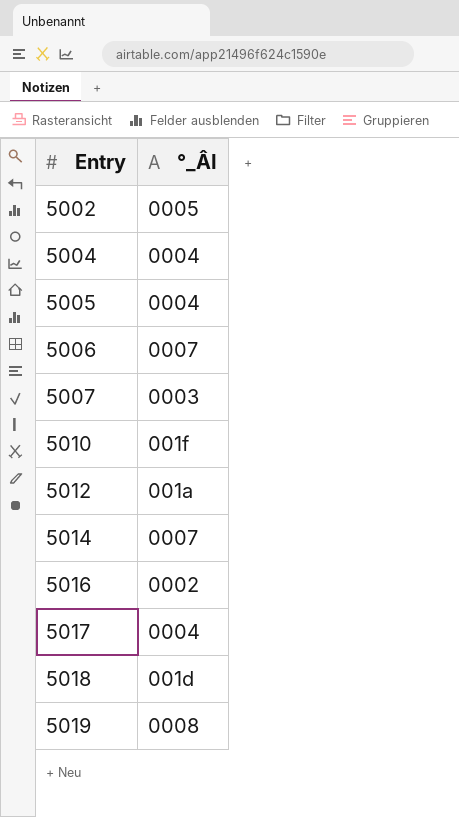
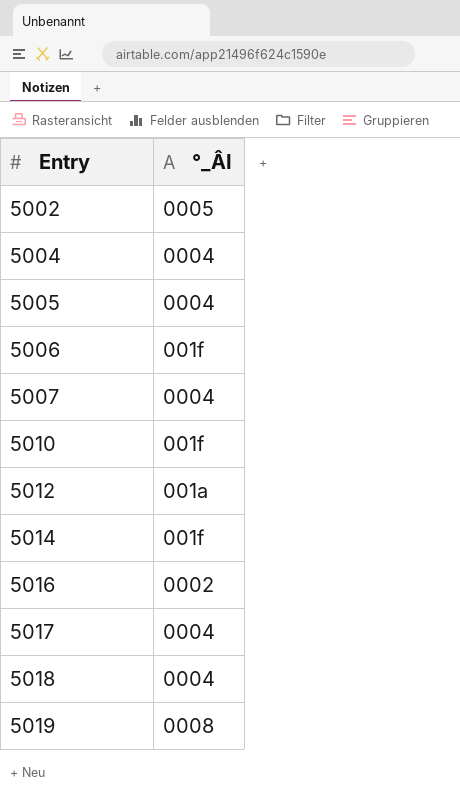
5006 | °_ÂI: 0007 -> 001f
5007 | °_ÂI: 0003 -> 0004
5014 | °_ÂI: 0007 -> 001f
5018 | °_ÂI: 001d -> 0004

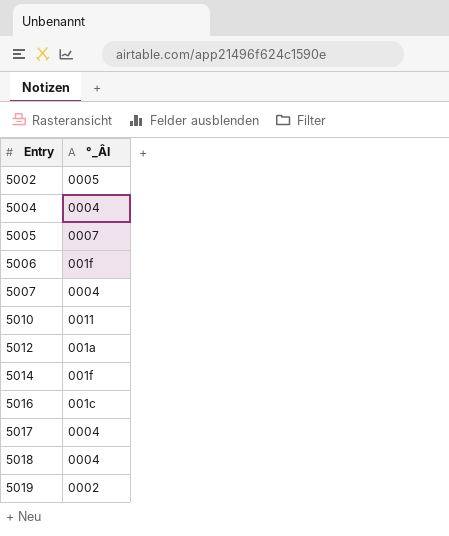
5005 | °_ÂI: 0004 -> 0007
5010 | °_ÂI: 001f -> 0011
5016 | °_ÂI: 0002 -> 001c
5019 | °_ÂI: 0008 -> 0002

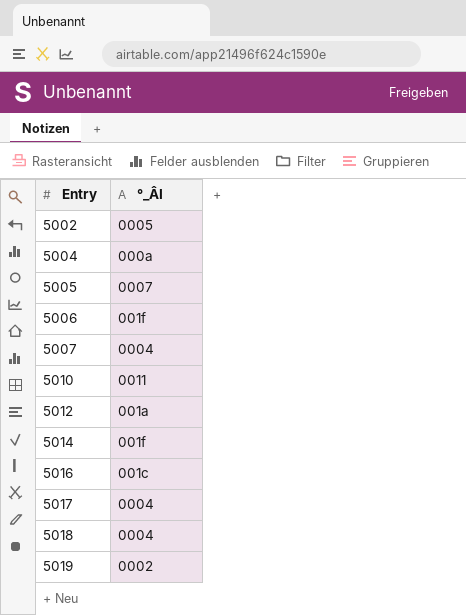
5004 | °_ÂI: 0004 -> 000a

